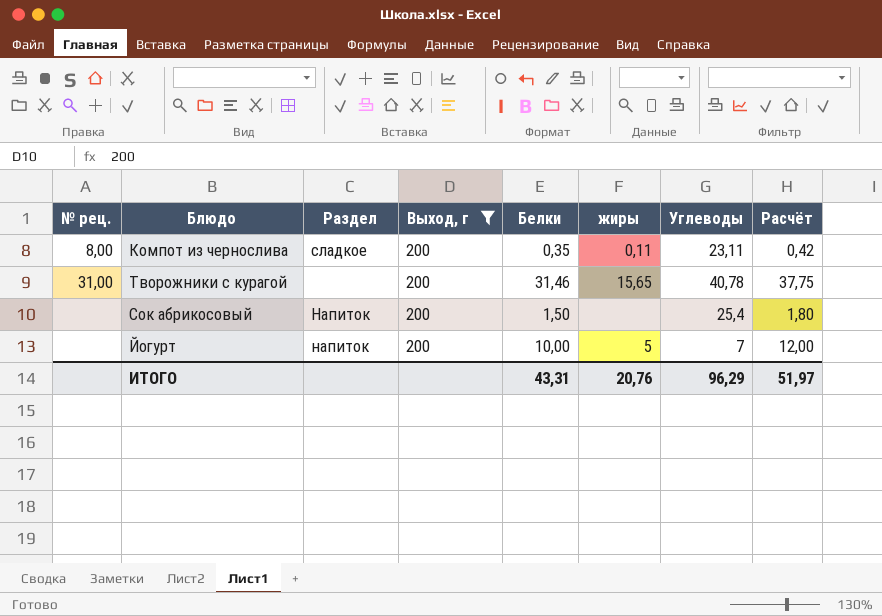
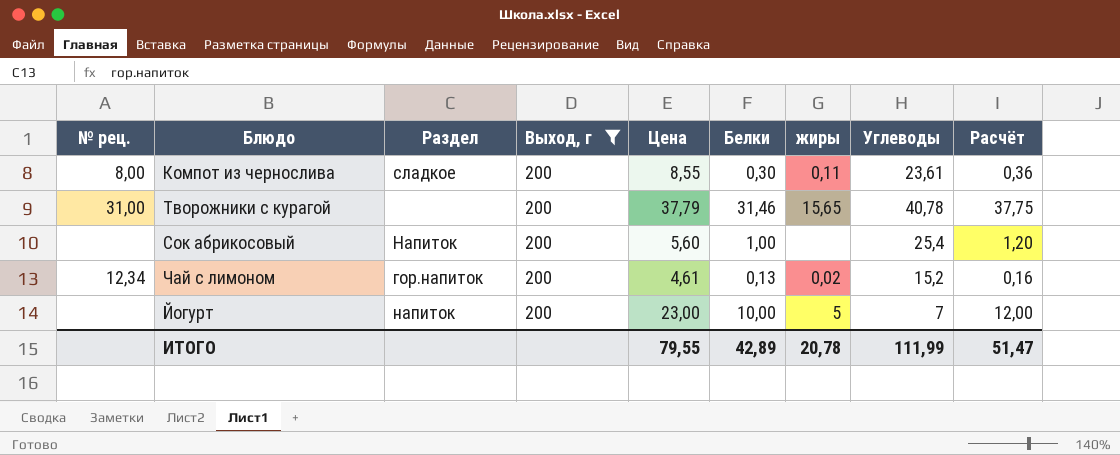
column Цена | position: none -> 5
Компот из чернослива | Белки: 0,35 -> 0,30
Компот из чернослива | Углеводы: 23,11 -> 23,61
Компот из чернослива | Расчёт: 0,42 -> 0,36
Сок абрикосовый | Белки: 1,50 -> 1,00
Сок абрикосовый | Расчёт: 1,80 -> 1,20
row Чай с лимоном: none -> 12,34 | гор.напиток | 200 | 4,61 | 0,13 | 0,02 | 15,2 | 0,16
ИТОГО | Белки: 43,31 -> 42,89
ИТОГО | жиры: 20,76 -> 20,78
ИТОГО | Углеводы: 96,29 -> 111,99
ИТОГО | Расчёт: 51,97 -> 51,47

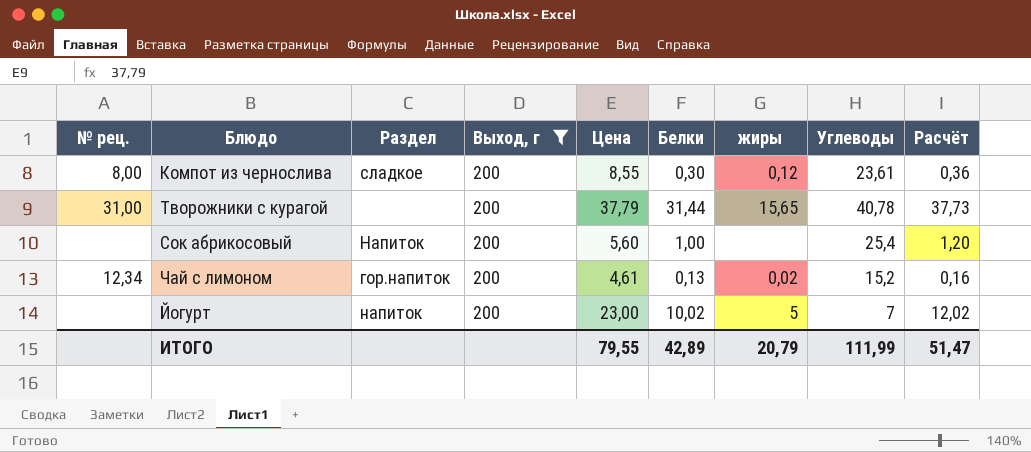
Компот из чернослива | жиры: 0,11 -> 0,12
Творожники с курагой | Белки: 31,46 -> 31,44
Творожники с курагой | Расчёт: 37,75 -> 37,73
Йогурт | Белки: 10,00 -> 10,02
Йогурт | Расчёт: 12,00 -> 12,02
ИТОГО | жиры: 20,78 -> 20,79

